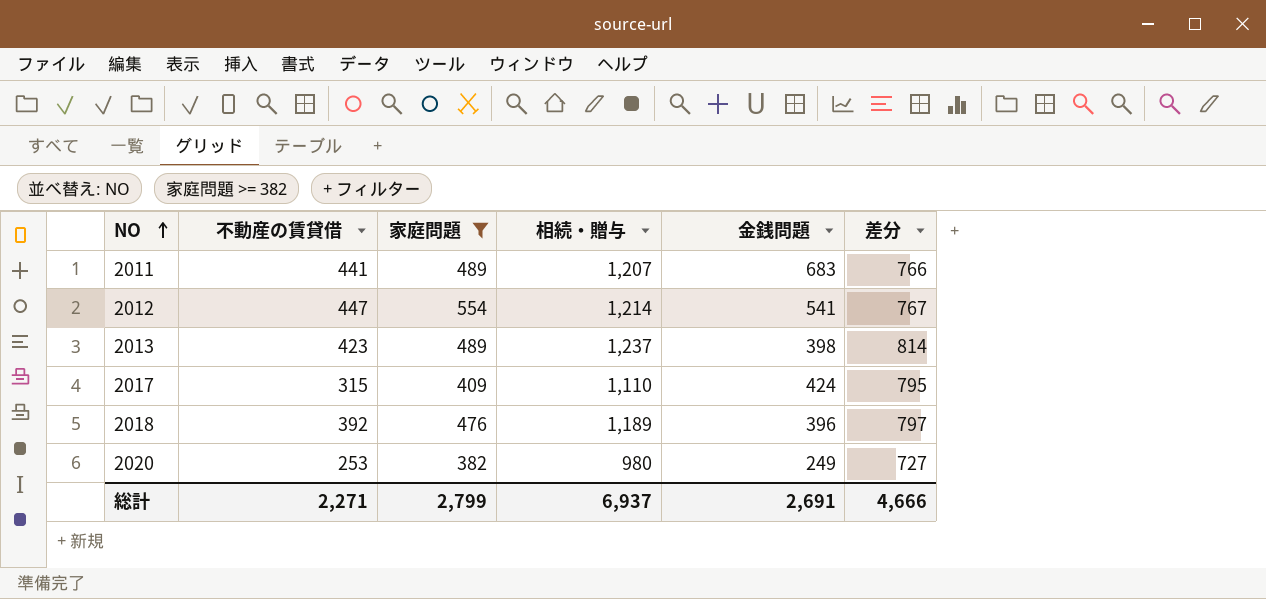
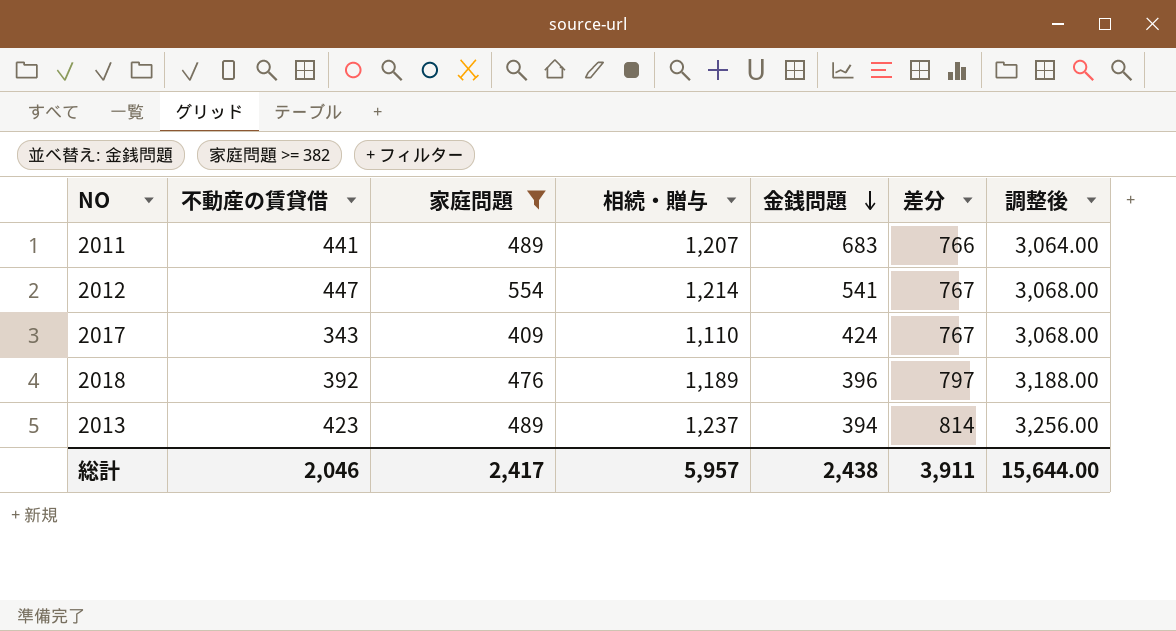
row order: NO ascending -> 金銭問題 descending
column 調整後 | formula: none -> [差分] * 4
row 2020: 253 | 382 | 980 | 249 | 727 -> none
2017 | 不動産の賃貸借: 315 -> 343
2017 | 差分: 795 -> 767
2013 | 金銭問題: 398 -> 394
総計 | 不動産の賃貸借: 2,271 -> 2,046
総計 | 家庭問題: 2,799 -> 2,417
総計 | 相続・贈与: 6,937 -> 5,957
総計 | 金銭問題: 2,691 -> 2,438
総計 | 差分: 4,666 -> 3,911

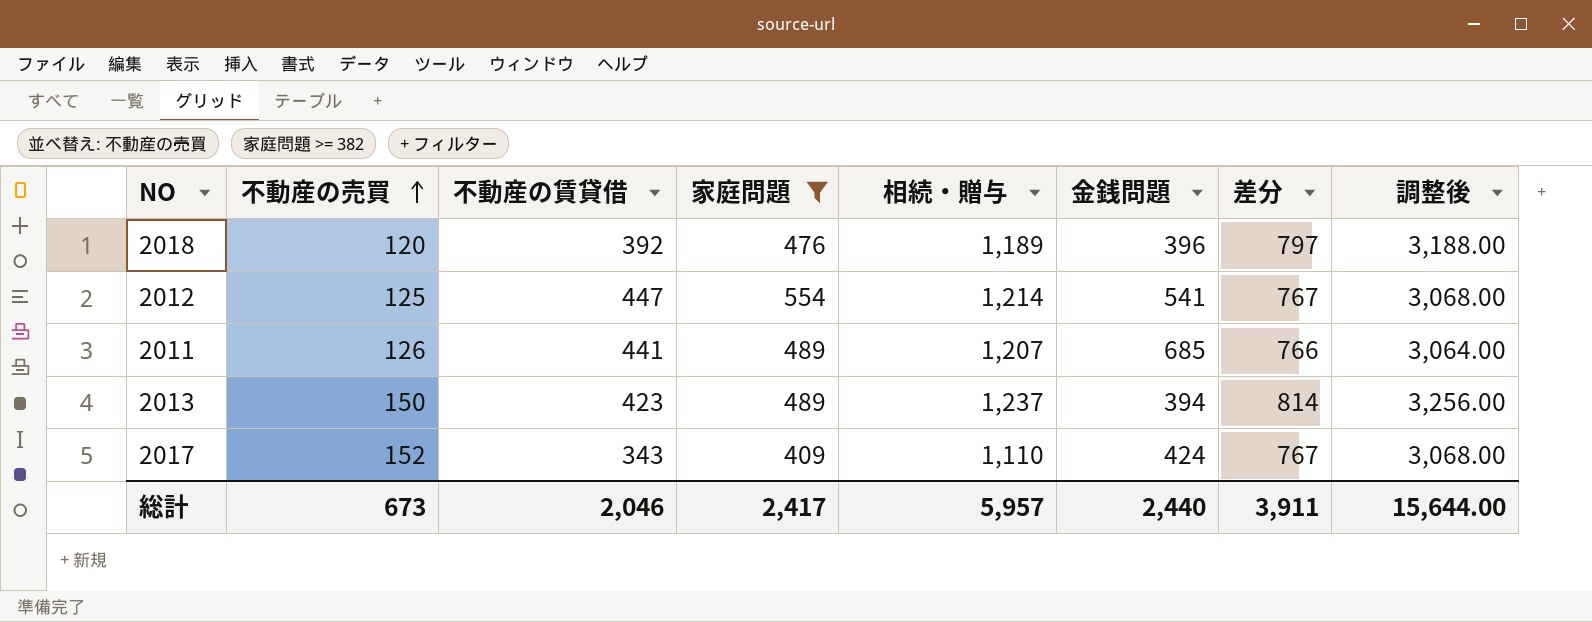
row order: 金銭問題 descending -> 不動産の売買 ascending
column 不動産の売買 | position: none -> 2
2011 | 金銭問題: 683 -> 685
総計 | 金銭問題: 2,438 -> 2,440

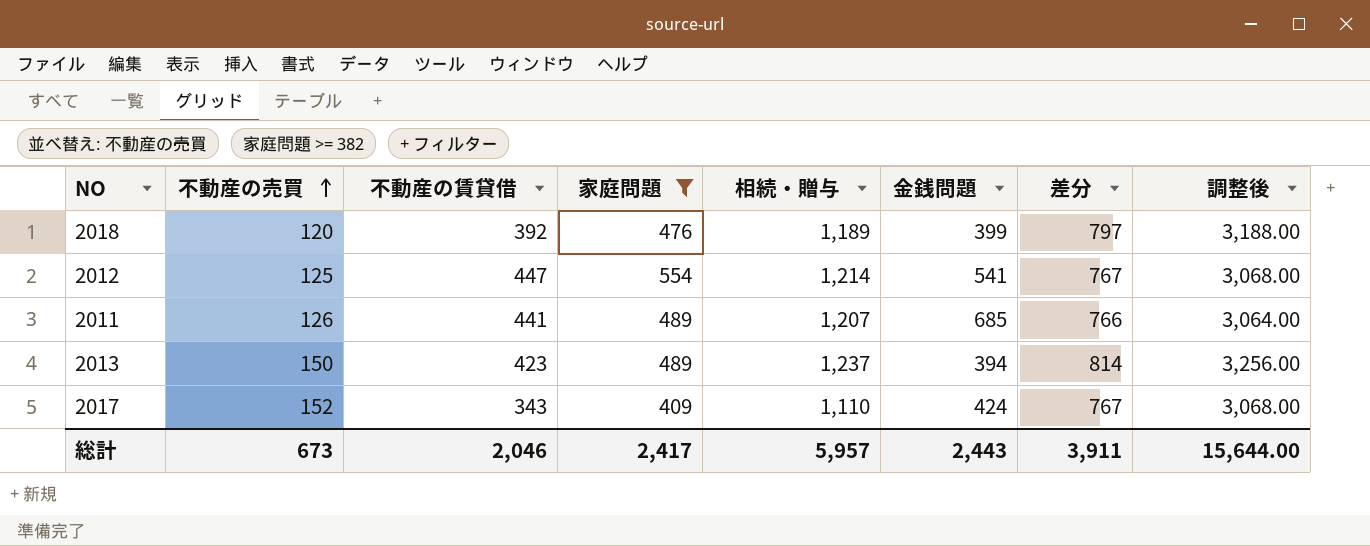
2018 | 金銭問題: 396 -> 399
総計 | 金銭問題: 2,440 -> 2,443

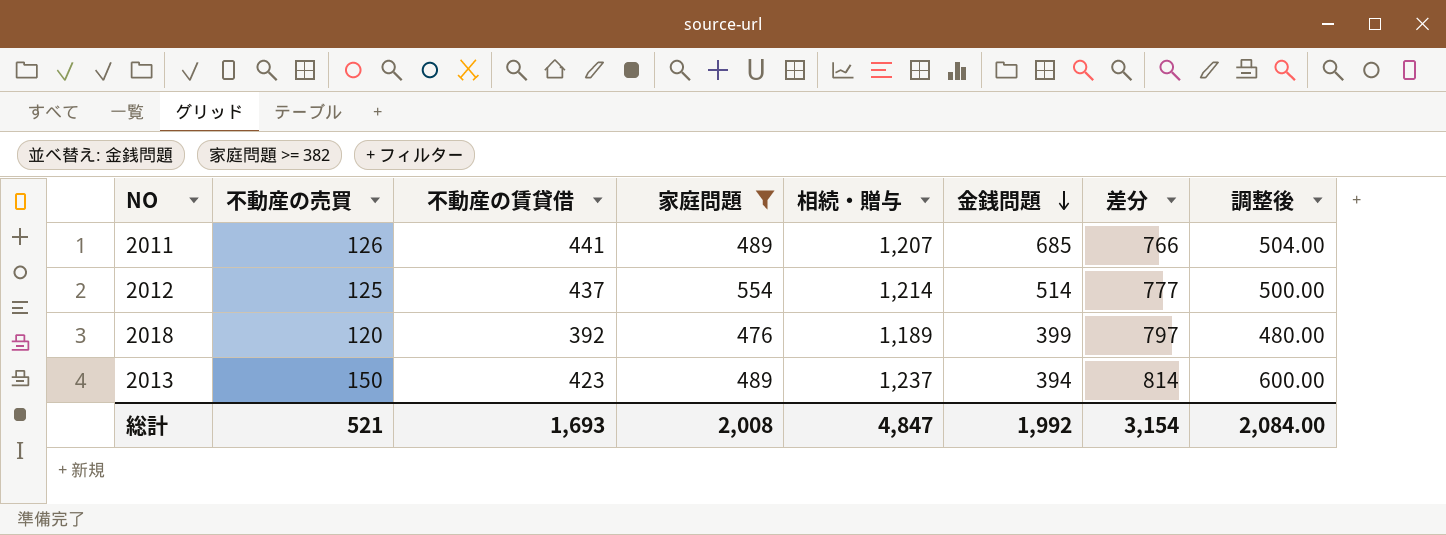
row order: 不動産の売買 ascending -> 金銭問題 descending
column 調整後 | formula: [差分] * 4 -> [不動産の売買] * 4
row 2017: 152 | 343 | 409 | 1,110 | 424 | 767 | 3,068.00 -> none
2012 | 不動産の賃貸借: 447 -> 437
2012 | 金銭問題: 541 -> 514
2012 | 差分: 767 -> 777
総計 | 不動産の売買: 673 -> 521
総計 | 不動産の賃貸借: 2,046 -> 1,693
総計 | 家庭問題: 2,417 -> 2,008
総計 | 相続・贈与: 5,957 -> 4,847
総計 | 金銭問題: 2,443 -> 1,992
総計 | 差分: 3,911 -> 3,154
総計 | 調整後: 15,644.00 -> 2,084.00

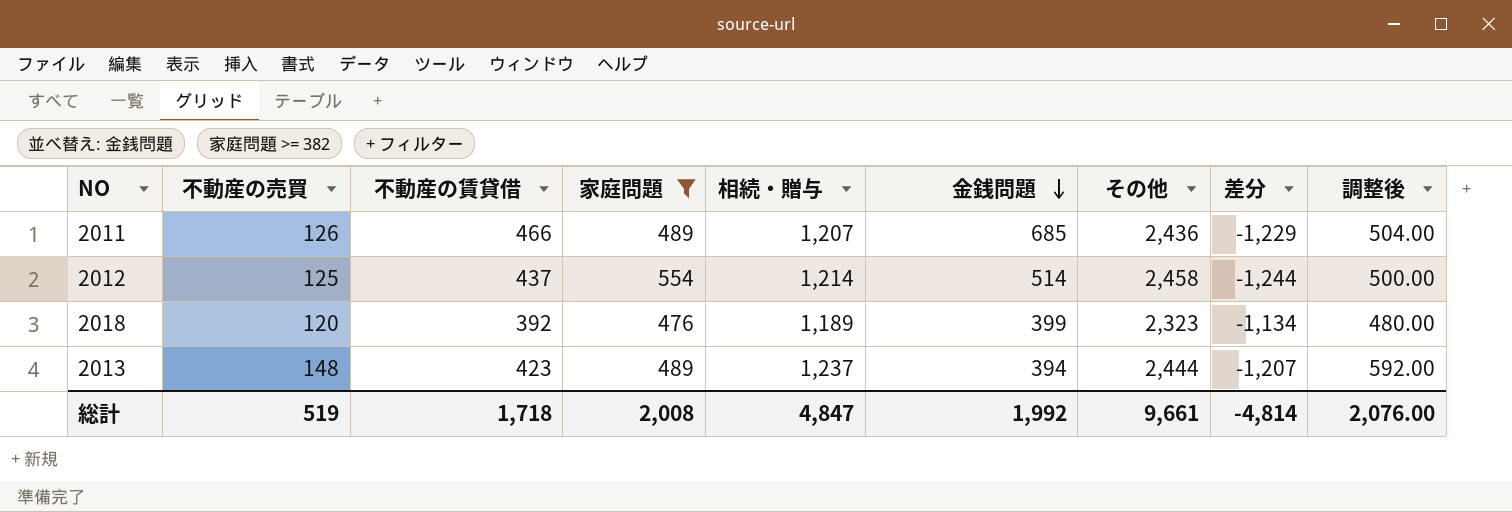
column その他 | position: none -> 7
column 差分 | formula: [相続・贈与] - [不動産の賃貸借] -> [相続・贈与] - [その他]
2011 | 不動産の賃貸借: 441 -> 466
2013 | 不動産の売買: 150 -> 148
2013 | 調整後: 600.00 -> 592.00
総計 | 不動産の売買: 521 -> 519
総計 | 不動産の賃貸借: 1,693 -> 1,718
総計 | 差分: 3,154 -> -4,814
総計 | 調整後: 2,084.00 -> 2,076.00

